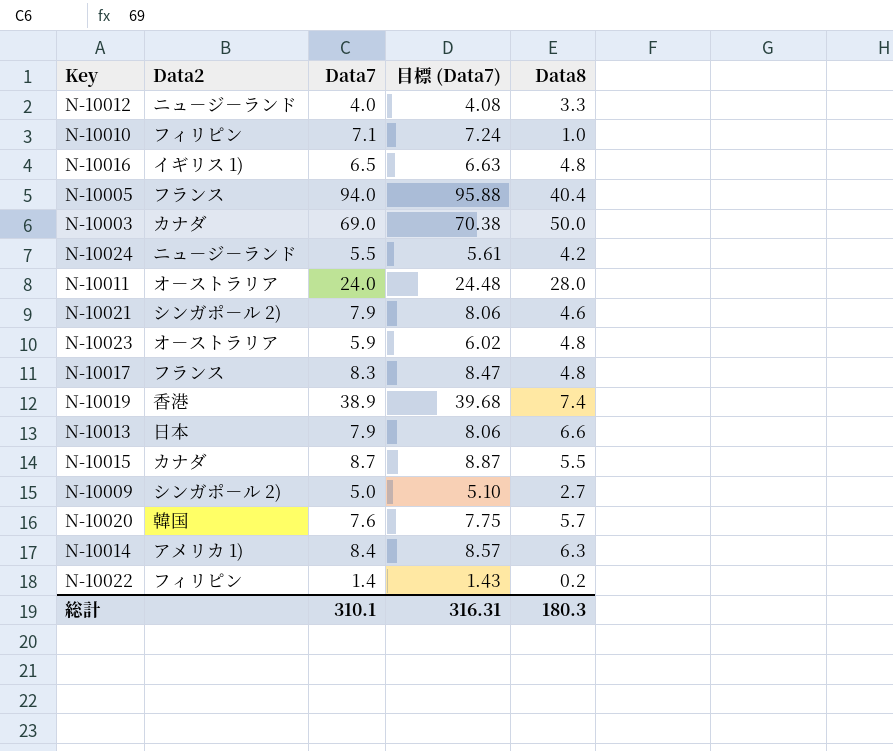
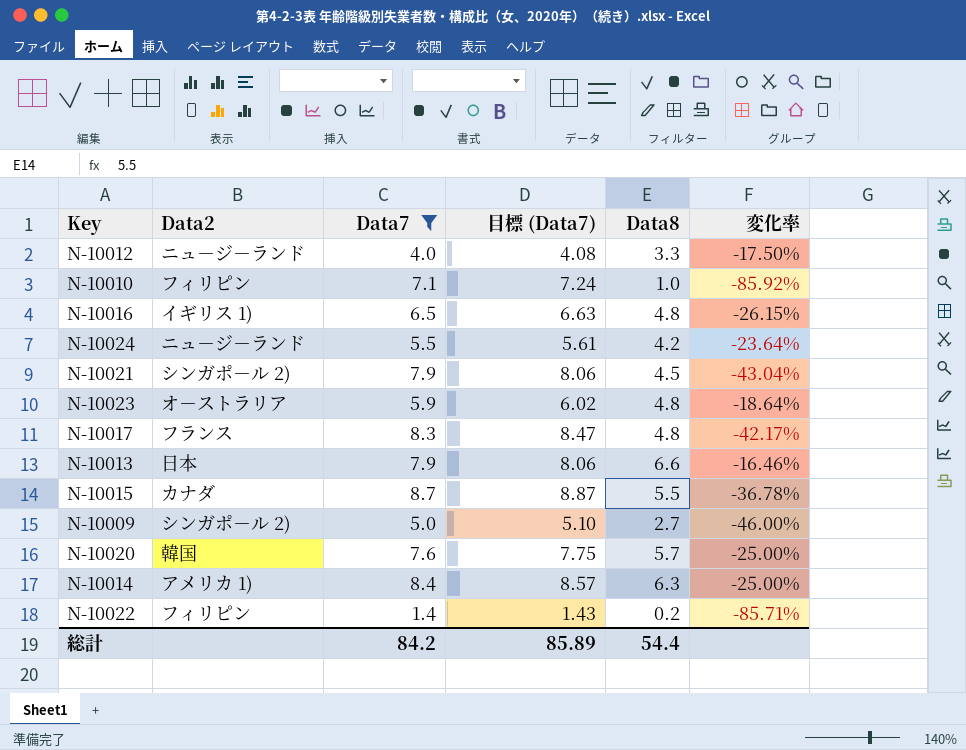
filter: none -> Data7 <= 8.7
column 変化率 | formula: none -> ([Data8] - [Data7]) / [Data7]
N-10021 | Data8: 4.6 -> 4.5
総計 | Data7: 310.1 -> 84.2
総計 | 目標 (Data7): 316.31 -> 85.89
総計 | Data8: 180.3 -> 54.4

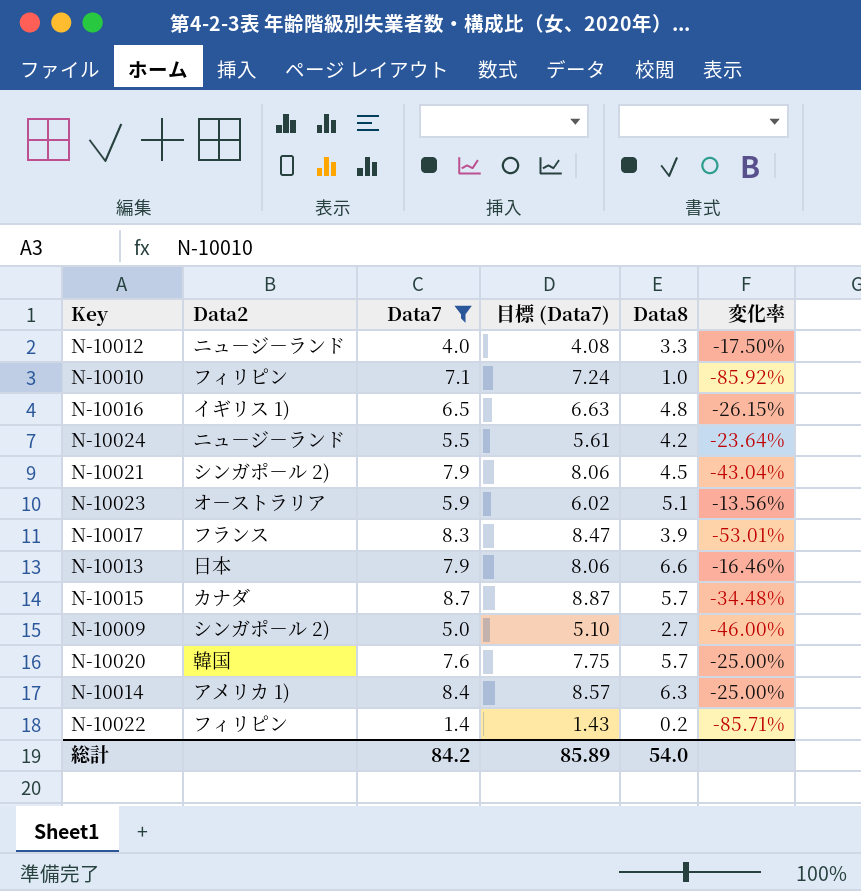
N-10023 | Data8: 4.8 -> 5.1
N-10023 | 変化率: -18.64% -> -13.56%
N-10017 | Data8: 4.8 -> 3.9
N-10017 | 変化率: -42.17% -> -53.01%
N-10015 | Data8: 5.5 -> 5.7
N-10015 | 変化率: -36.78% -> -34.48%
総計 | Data8: 54.4 -> 54.0

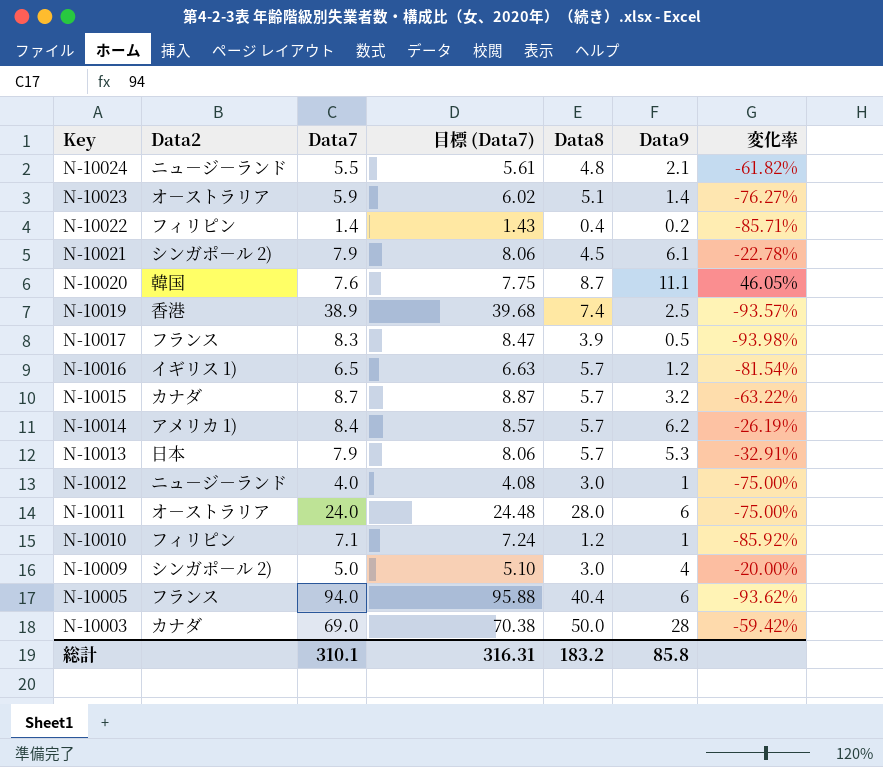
filter: Data7 <= 8.7 -> none
row order: none -> Key descending
column Data9 | position: none -> 6
column 変化率 | formula: ([Data8] - [Data7]) / [Data7] -> ([Data9] - [Data7]) / [Data7]
N-10024 | Data8: 4.2 -> 4.8
N-10022 | Data8: 0.2 -> 0.4
N-10020 | Data8: 5.7 -> 8.7
N-10016 | Data8: 4.8 -> 5.7
N-10014 | Data8: 6.3 -> 5.7
N-10013 | Data8: 6.6 -> 5.7
N-10012 | Data8: 3.3 -> 3.0
N-10010 | Data8: 1.0 -> 1.2
N-10009 | Data8: 2.7 -> 3.0
総計 | Data7: 84.2 -> 310.1
総計 | 目標 (Data7): 85.89 -> 316.31
総計 | Data8: 54.0 -> 183.2

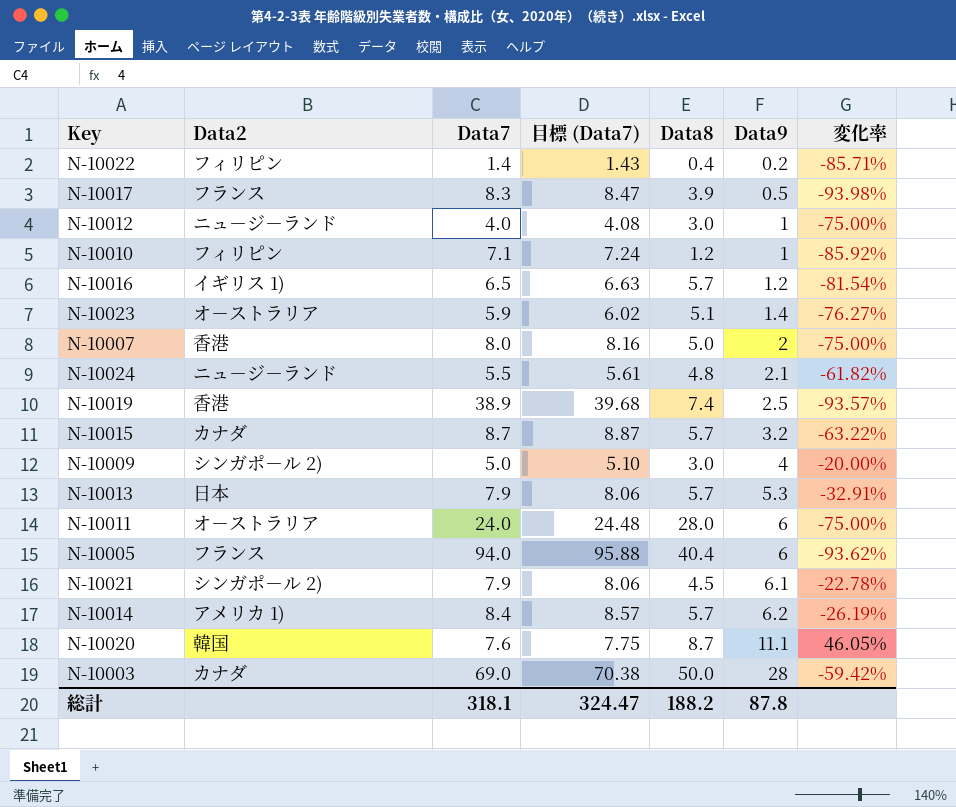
row order: Key descending -> Data9 ascending
row N-10007: none -> 香港 | 8.0 | 8.16 | 5.0 | 2 | -75.00%
総計 | Data7: 310.1 -> 318.1
総計 | 目標 (Data7): 316.31 -> 324.47
総計 | Data8: 183.2 -> 188.2
総計 | Data9: 85.8 -> 87.8

